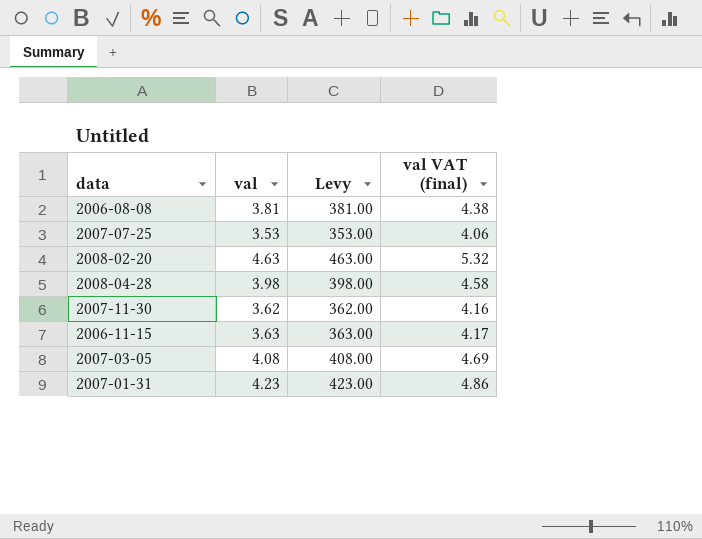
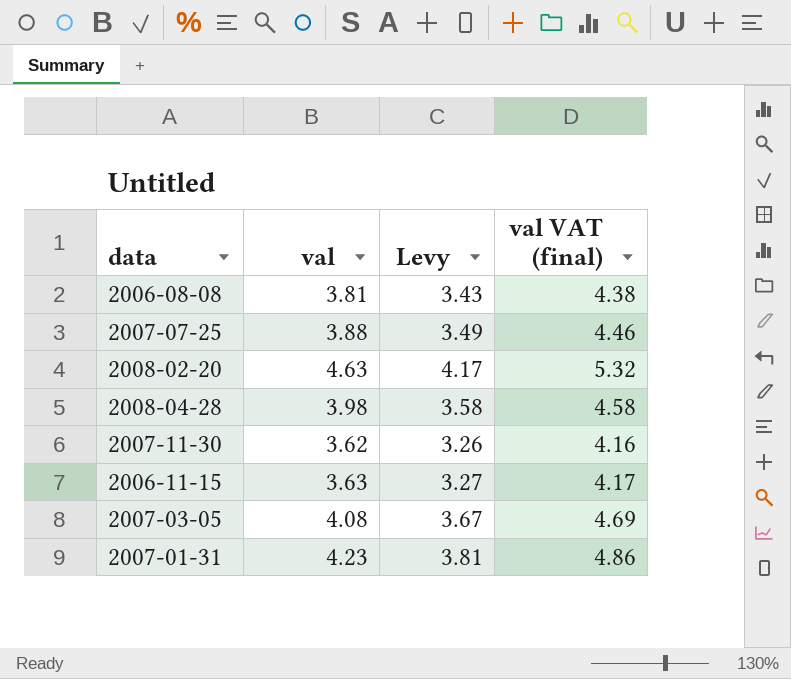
column Levy | formula: [val] * 100 -> [val] * 0.9
2007-07-25 | val: 3.53 -> 3.88
2007-07-25 | val VAT (final): 4.06 -> 4.46

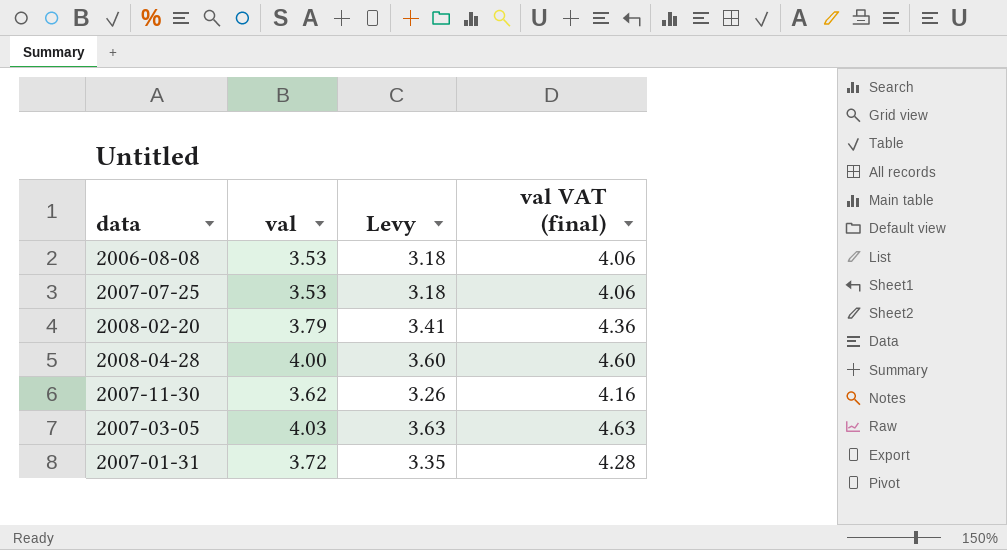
row 2006-11-15: 3.63 | 3.27 | 4.17 -> none
2006-08-08 | val: 3.81 -> 3.53
2006-08-08 | Levy: 3.43 -> 3.18
2006-08-08 | val VAT (final): 4.38 -> 4.06
2007-07-25 | val: 3.88 -> 3.53
2007-07-25 | Levy: 3.49 -> 3.18
2007-07-25 | val VAT (final): 4.46 -> 4.06
2008-02-20 | val: 4.63 -> 3.79
2008-02-20 | Levy: 4.17 -> 3.41
2008-02-20 | val VAT (final): 5.32 -> 4.36
2008-04-28 | val: 3.98 -> 4.00
2008-04-28 | Levy: 3.58 -> 3.60
2008-04-28 | val VAT (final): 4.58 -> 4.60
2007-03-05 | val: 4.08 -> 4.03
2007-03-05 | Levy: 3.67 -> 3.63
2007-03-05 | val VAT (final): 4.69 -> 4.63
2007-01-31 | val: 4.23 -> 3.72
2007-01-31 | Levy: 3.81 -> 3.35
2007-01-31 | val VAT (final): 4.86 -> 4.28

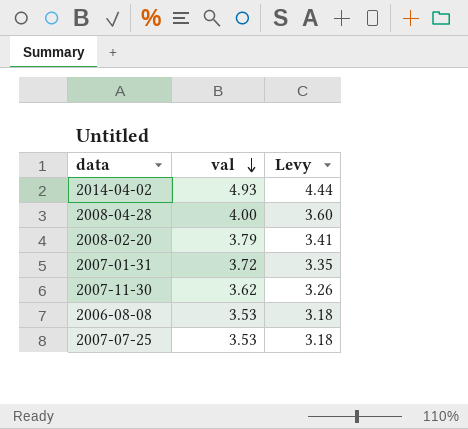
row order: none -> val descending
column val VAT (final) | formula: [val] * 1.15 -> none
row 2007-03-05: 4.03 | 3.63 | 4.63 -> none
row 2014-04-02: none -> 4.93 | 4.44

